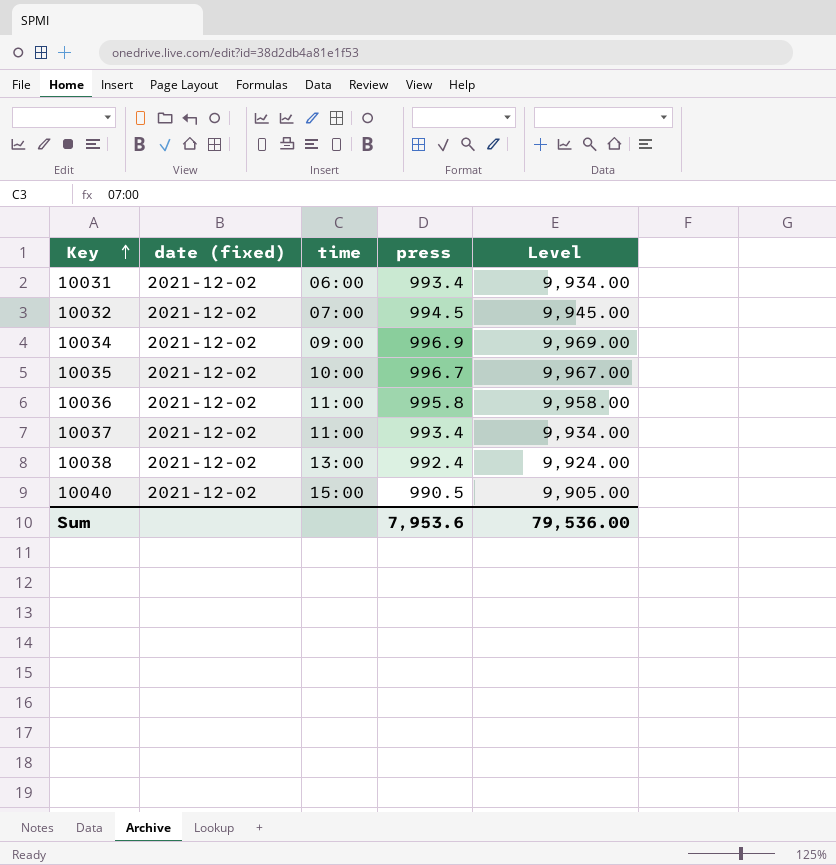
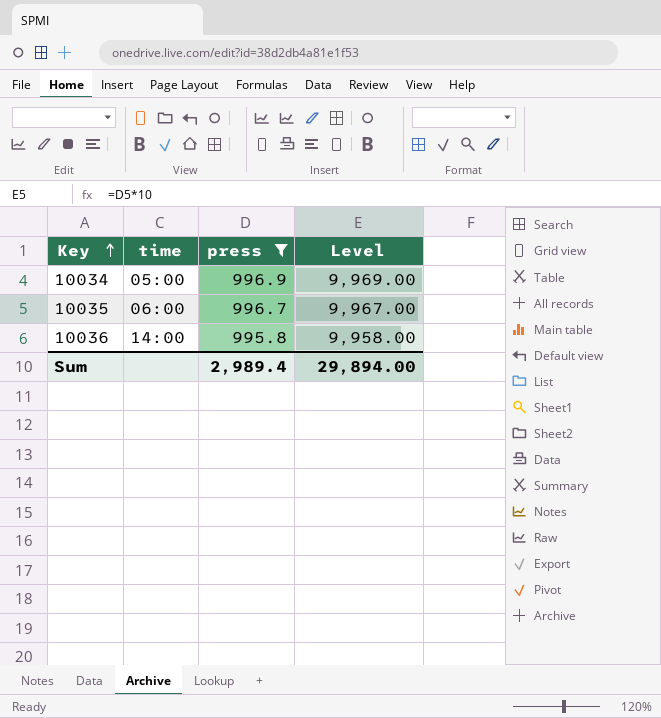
filter: none -> press >= 995.8
column date (fixed) | position: 2 -> none
10034 | time: 09:00 -> 05:00
10035 | time: 10:00 -> 06:00
10036 | time: 11:00 -> 14:00
Sum | press: 7,953.6 -> 2,989.4
Sum | Level: 79,536.00 -> 29,894.00

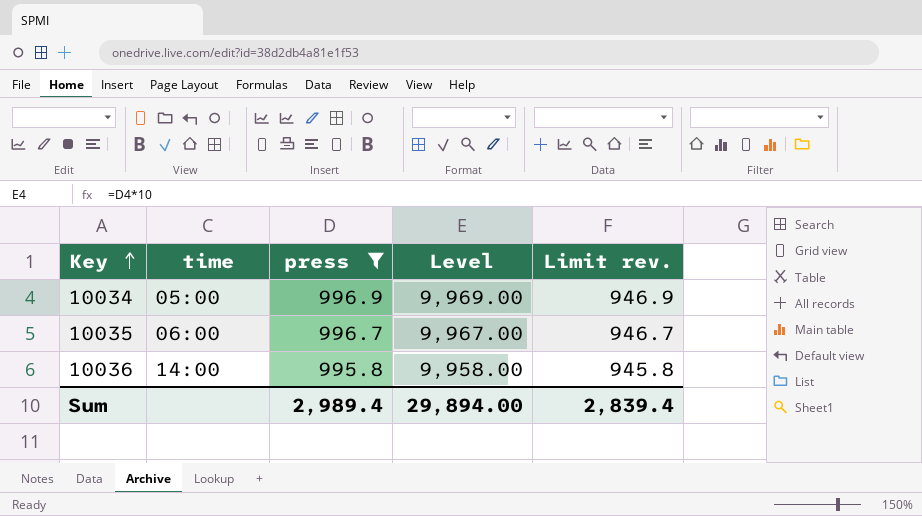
column Limit rev. | formula: none -> [press] - 50

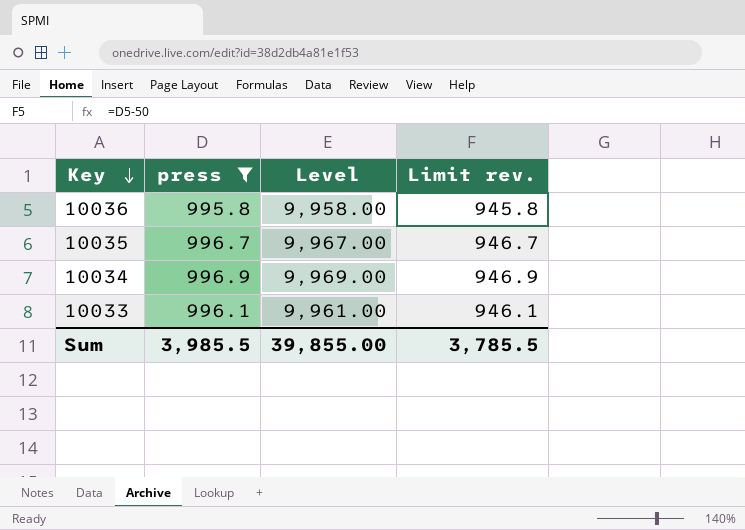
row order: Key ascending -> Key descending
column time | position: 2 -> none
row 10033: none -> 996.1 | 9,961.00 | 946.1
Sum | press: 2,989.4 -> 3,985.5
Sum | Level: 29,894.00 -> 39,855.00
Sum | Limit rev.: 2,839.4 -> 3,785.5

